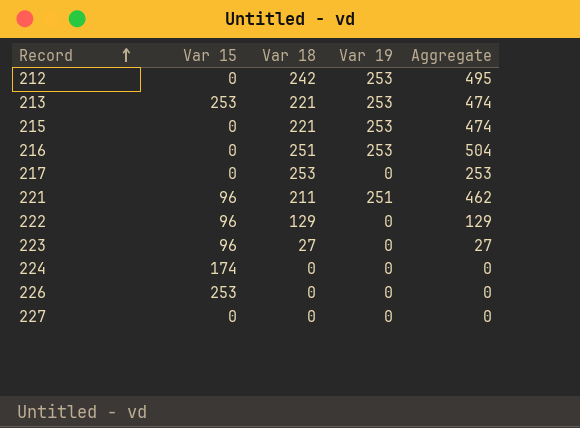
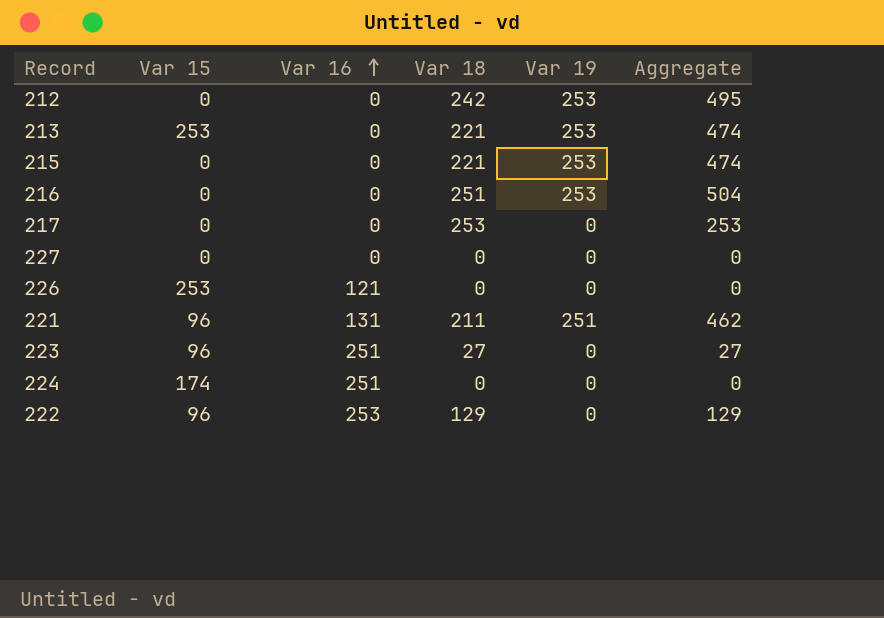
row order: Record ascending -> Var 16 ascending
column Var 16 | position: none -> 3

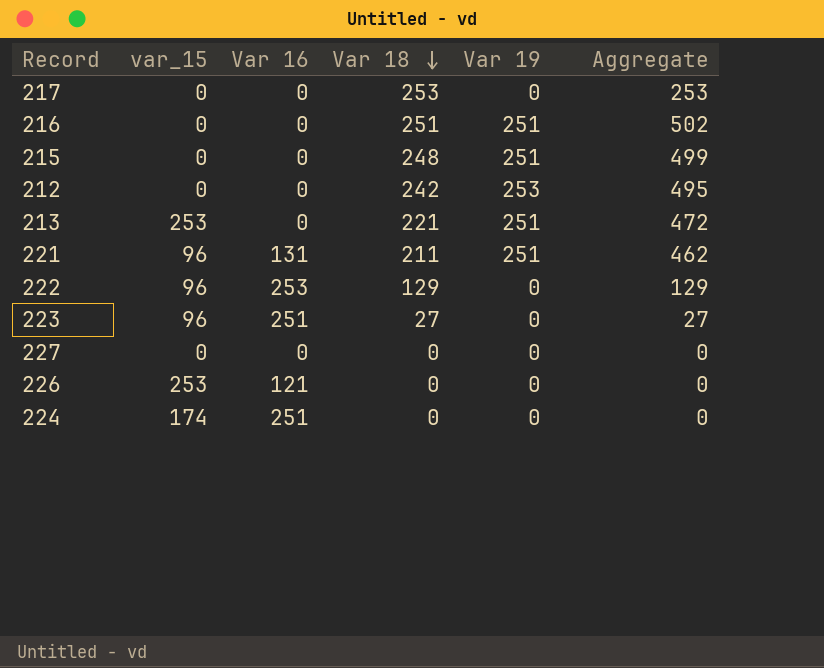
row order: Var 16 ascending -> Var 18 descending
column name: Var 15 -> var_15
216 | Var 19: 253 -> 251
216 | Aggregate: 504 -> 502
215 | Var 18: 221 -> 248
215 | Var 19: 253 -> 251
215 | Aggregate: 474 -> 499
213 | Var 19: 253 -> 251
213 | Aggregate: 474 -> 472

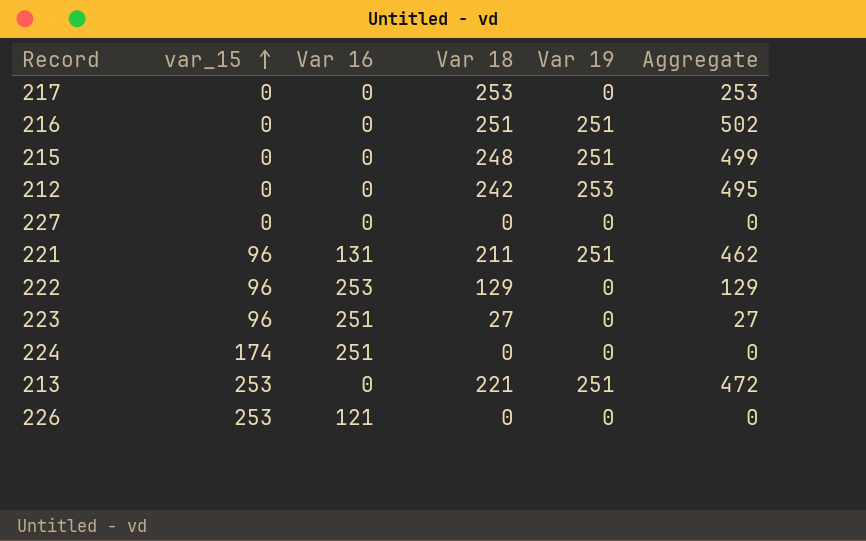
row order: Var 18 descending -> var_15 ascending

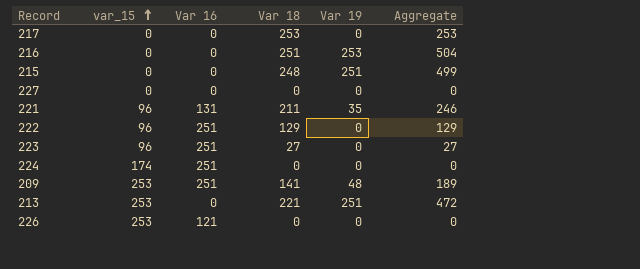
row 212: 0 | 0 | 242 | 253 | 495 -> none
216 | Var 19: 251 -> 253
216 | Aggregate: 502 -> 504
221 | Var 19: 251 -> 35
221 | Aggregate: 462 -> 246
222 | Var 16: 253 -> 251
row 209: none -> 253 | 251 | 141 | 48 | 189

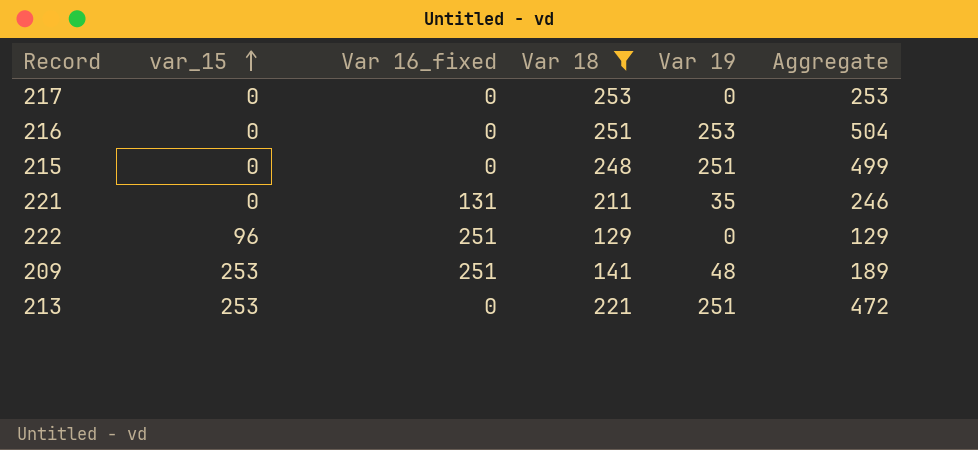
filter: none -> Var 18 >= 129
column name: Var 16 -> Var 16_fixed
221 | var_15: 96 -> 0

